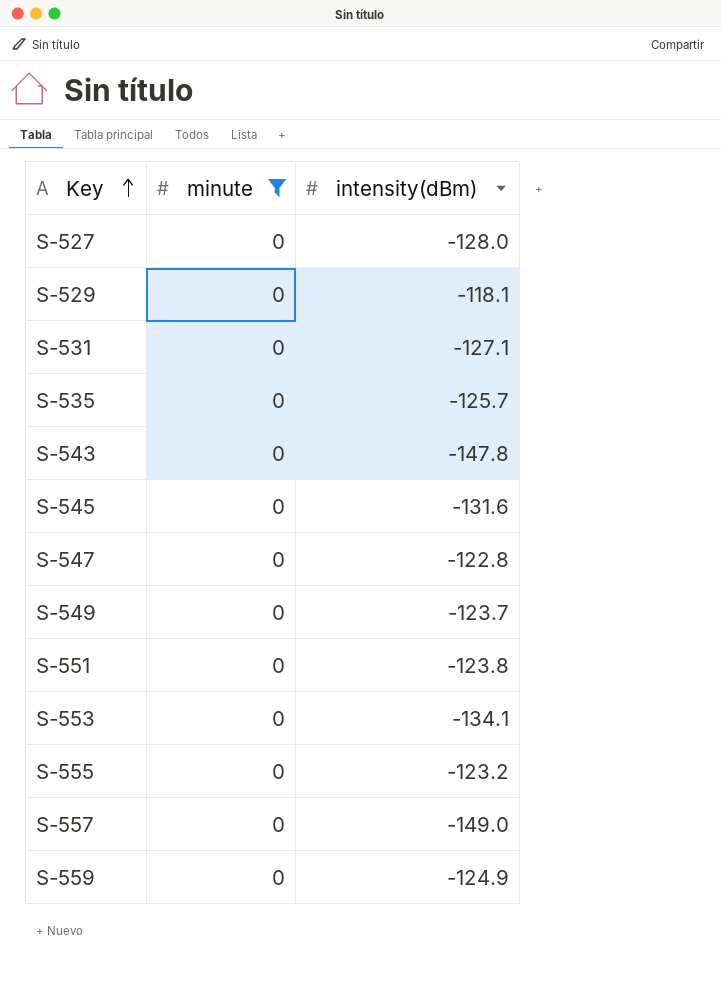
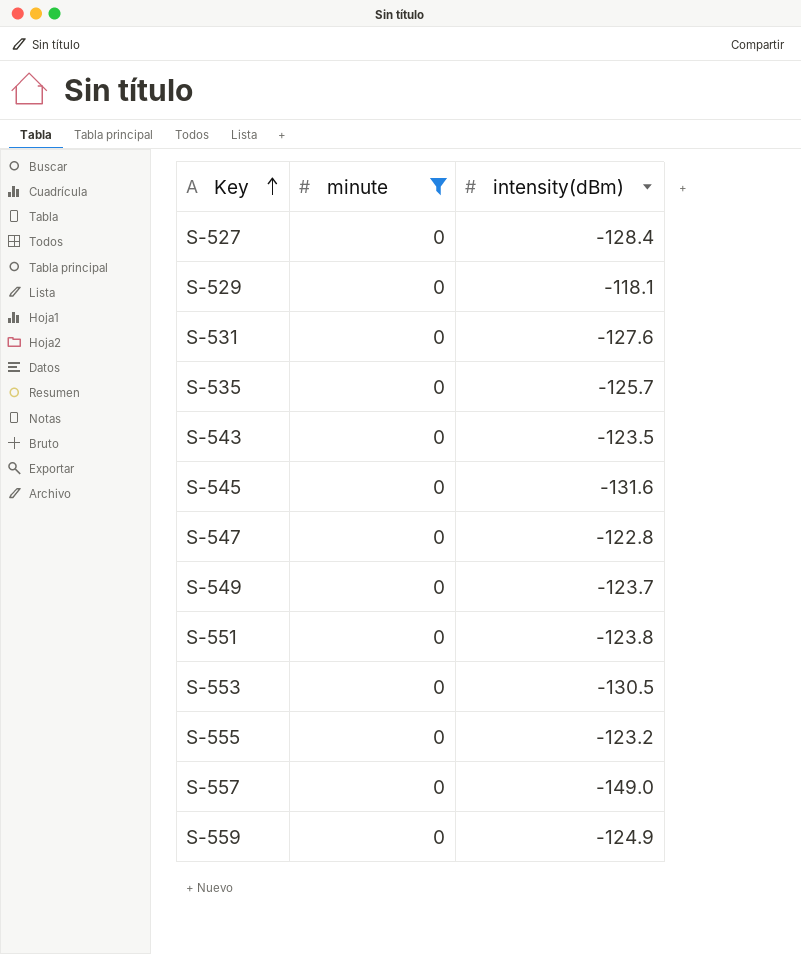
S-527 | intensity(dBm): -128.0 -> -128.4
S-531 | intensity(dBm): -127.1 -> -127.6
S-543 | intensity(dBm): -147.8 -> -123.5
S-553 | intensity(dBm): -134.1 -> -130.5

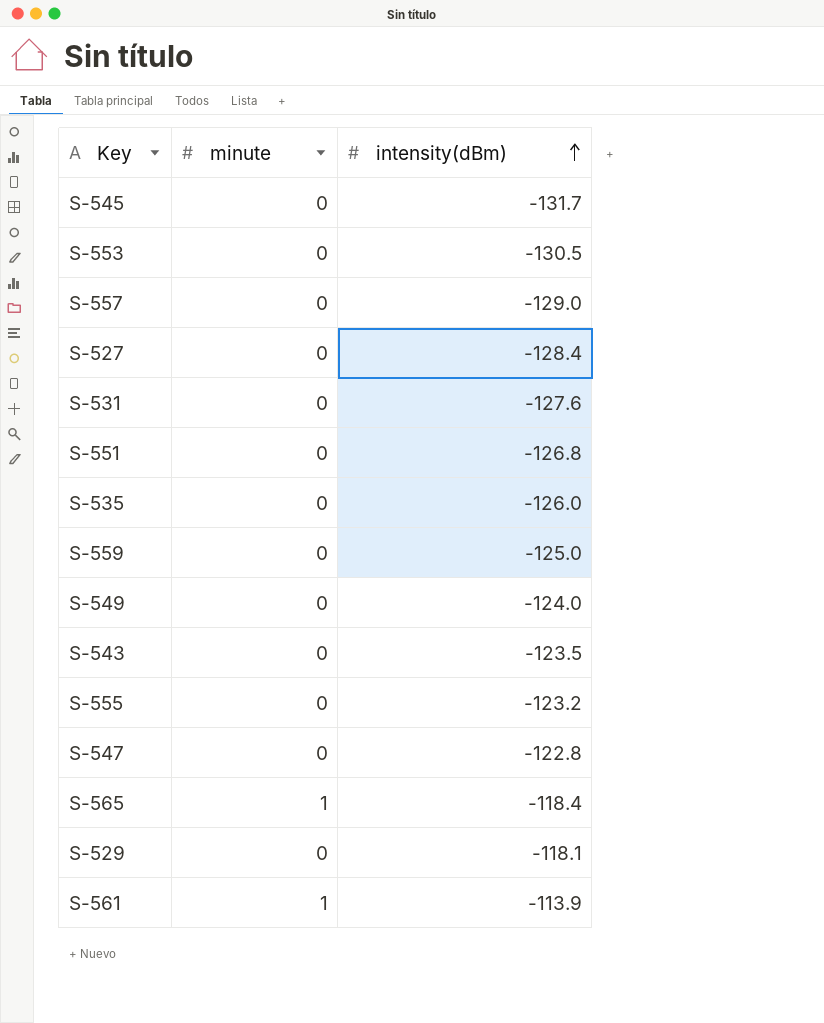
filter: minute = 0 -> none
row order: Key ascending -> intensity(dBm) ascending
S-545 | intensity(dBm): -131.6 -> -131.7
S-557 | intensity(dBm): -149.0 -> -129.0
S-551 | intensity(dBm): -123.8 -> -126.8
S-535 | intensity(dBm): -125.7 -> -126.0
S-559 | intensity(dBm): -124.9 -> -125.0
S-549 | intensity(dBm): -123.7 -> -124.0

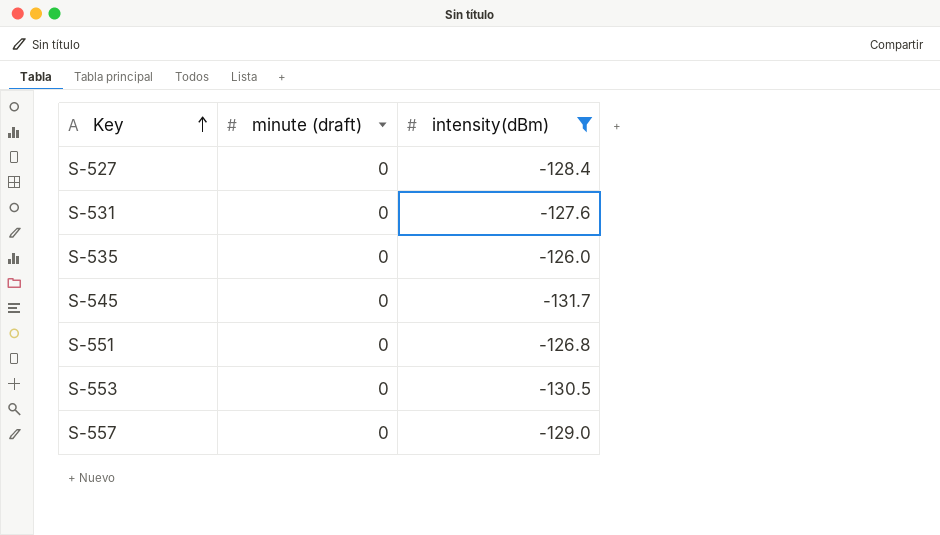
filter: none -> intensity(dBm) <= -126.0
row order: intensity(dBm) ascending -> Key ascending
column name: minute -> minute (draft)

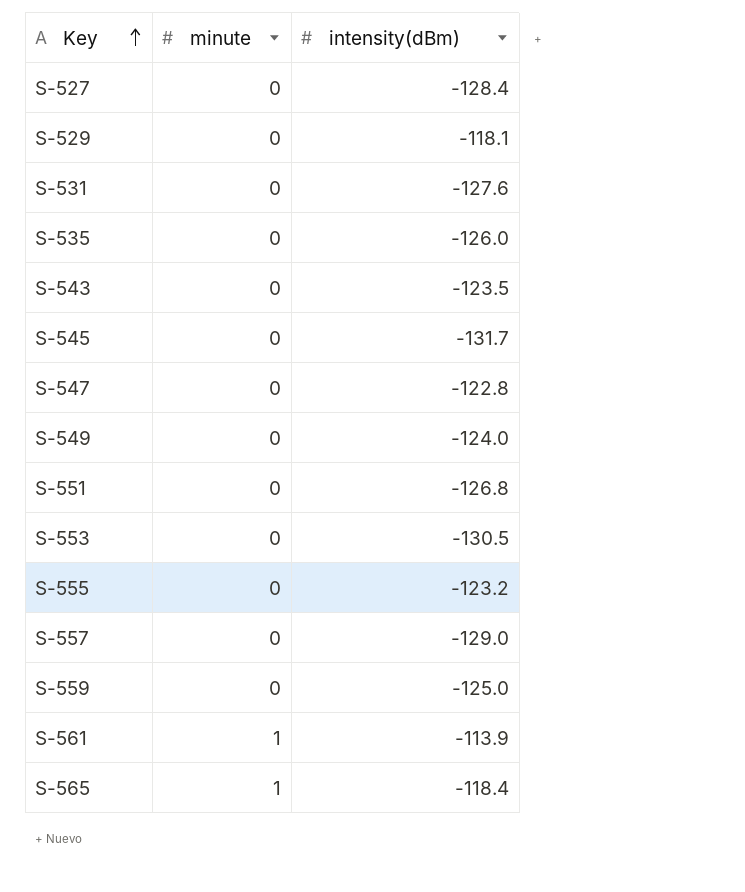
filter: intensity(dBm) <= -126.0 -> none
column name: minute (draft) -> minute

